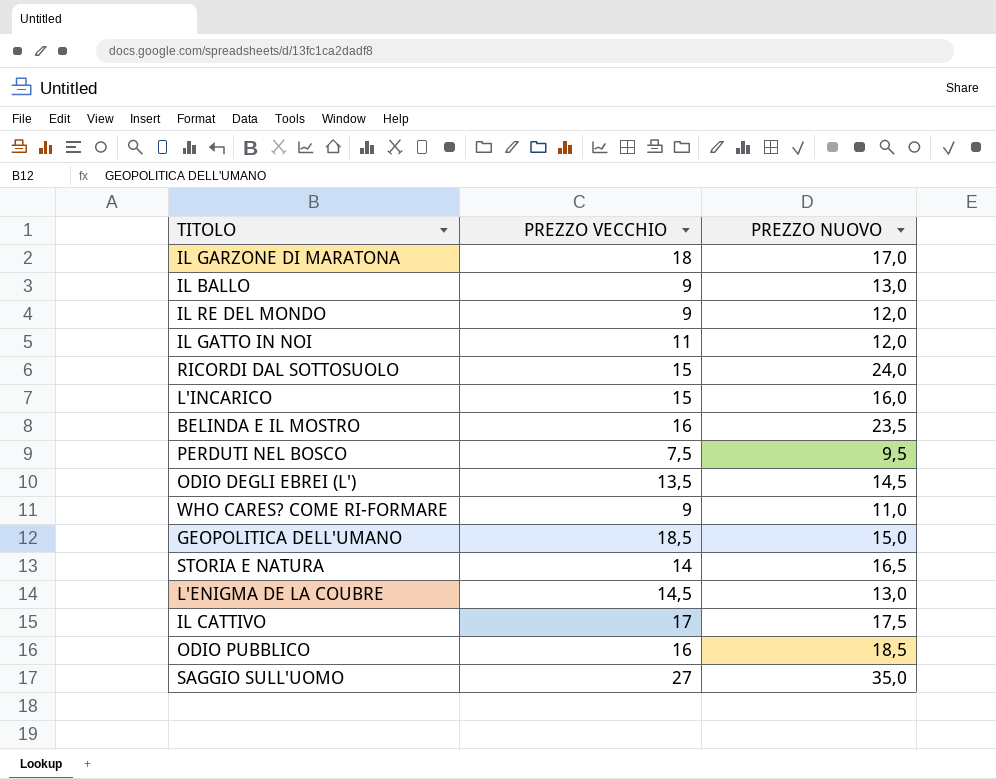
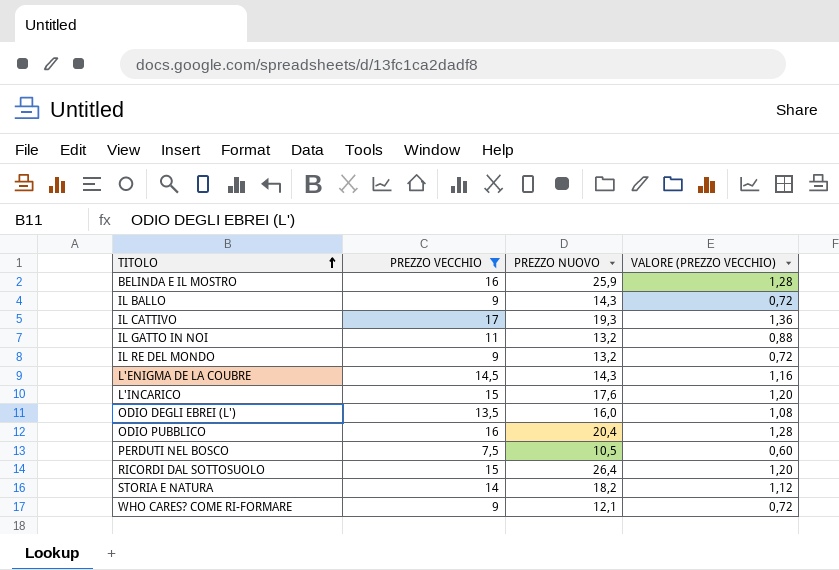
filter: none -> PREZZO VECCHIO <= 17
row order: none -> TITOLO ascending
column VALORE (PREZZO VECCHIO) | formula: none -> [PREZZO VECCHIO] * 0,08
BELINDA E IL MOSTRO | PREZZO NUOVO: 23,5 -> 25,9
IL BALLO | PREZZO NUOVO: 13,0 -> 14,3
IL CATTIVO | PREZZO NUOVO: 17,5 -> 19,3
IL GATTO IN NOI | PREZZO NUOVO: 12,0 -> 13,2
IL RE DEL MONDO | PREZZO NUOVO: 12,0 -> 13,2
L'ENIGMA DE LA COUBRE | PREZZO NUOVO: 13,0 -> 14,3
L'INCARICO | PREZZO NUOVO: 16,0 -> 17,6
ODIO DEGLI EBREI (L') | PREZZO NUOVO: 14,5 -> 16,0
ODIO PUBBLICO | PREZZO NUOVO: 18,5 -> 20,4
PERDUTI NEL BOSCO | PREZZO NUOVO: 9,5 -> 10,5
RICORDI DAL SOTTOSUOLO | PREZZO NUOVO: 24,0 -> 26,4
STORIA E NATURA | PREZZO NUOVO: 16,5 -> 18,2
WHO CARES? COME RI-FORMARE | PREZZO NUOVO: 11,0 -> 12,1

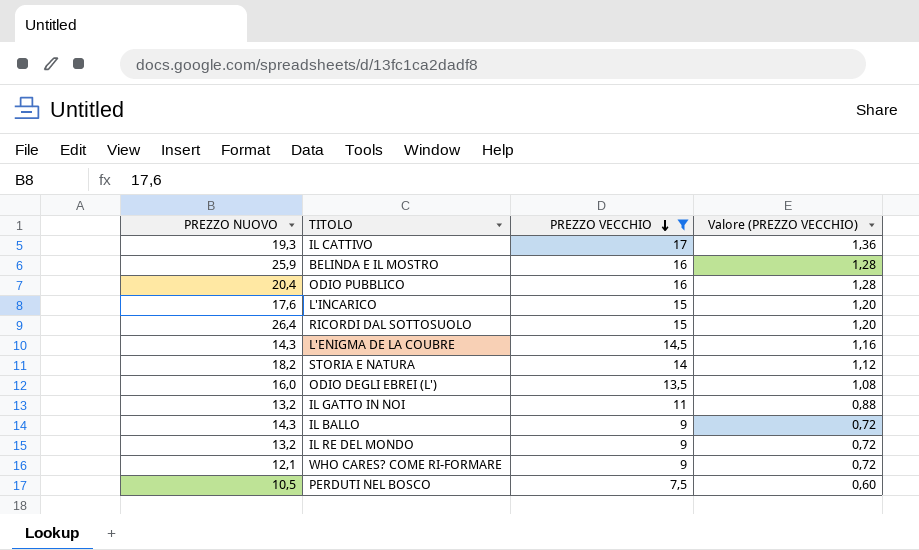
row order: TITOLO ascending -> PREZZO VECCHIO descending
column PREZZO NUOVO | position: 3 -> 1
column name: VALORE (PREZZO VECCHIO) -> Valore (PREZZO VECCHIO)

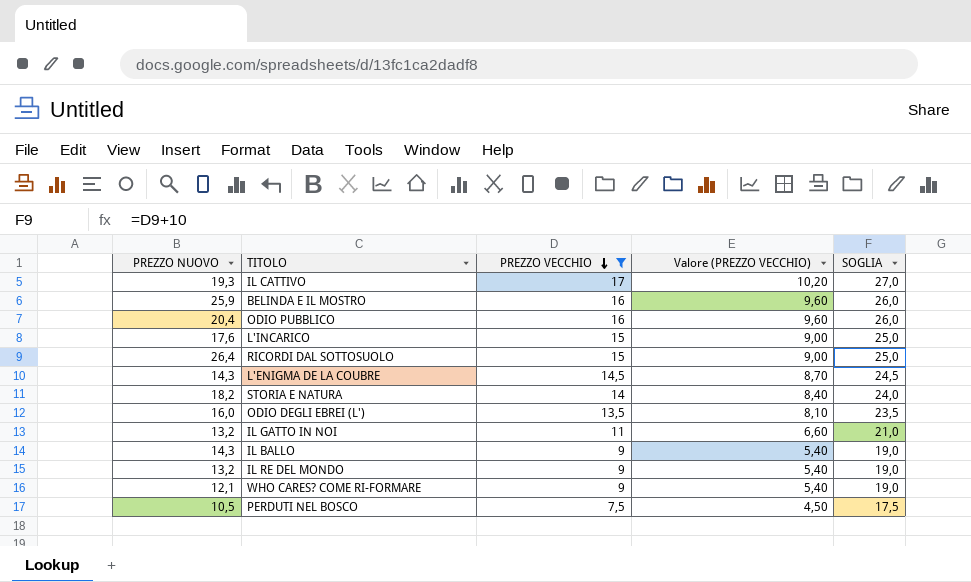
column Valore (PREZZO VECCHIO) | formula: [PREZZO VECCHIO] * 0,08 -> [PREZZO VECCHIO] * 0,6
column SOGLIA | formula: none -> [PREZZO VECCHIO] + 10

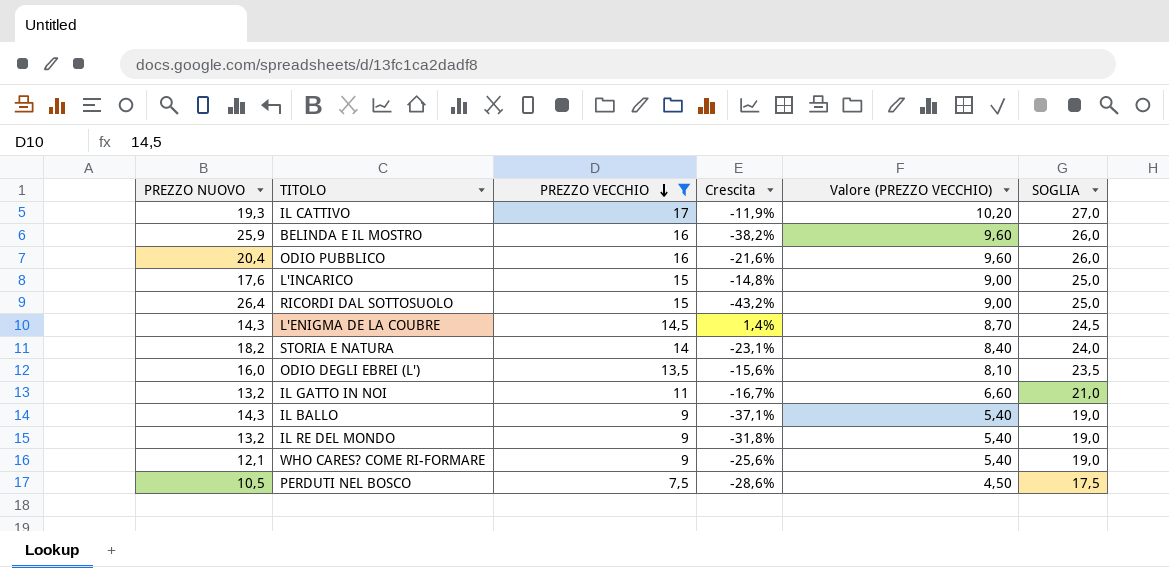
column Crescita | formula: none -> ([PREZZO VECCHIO] - [PREZZO NUOVO]) / [PREZZO NUOVO]

